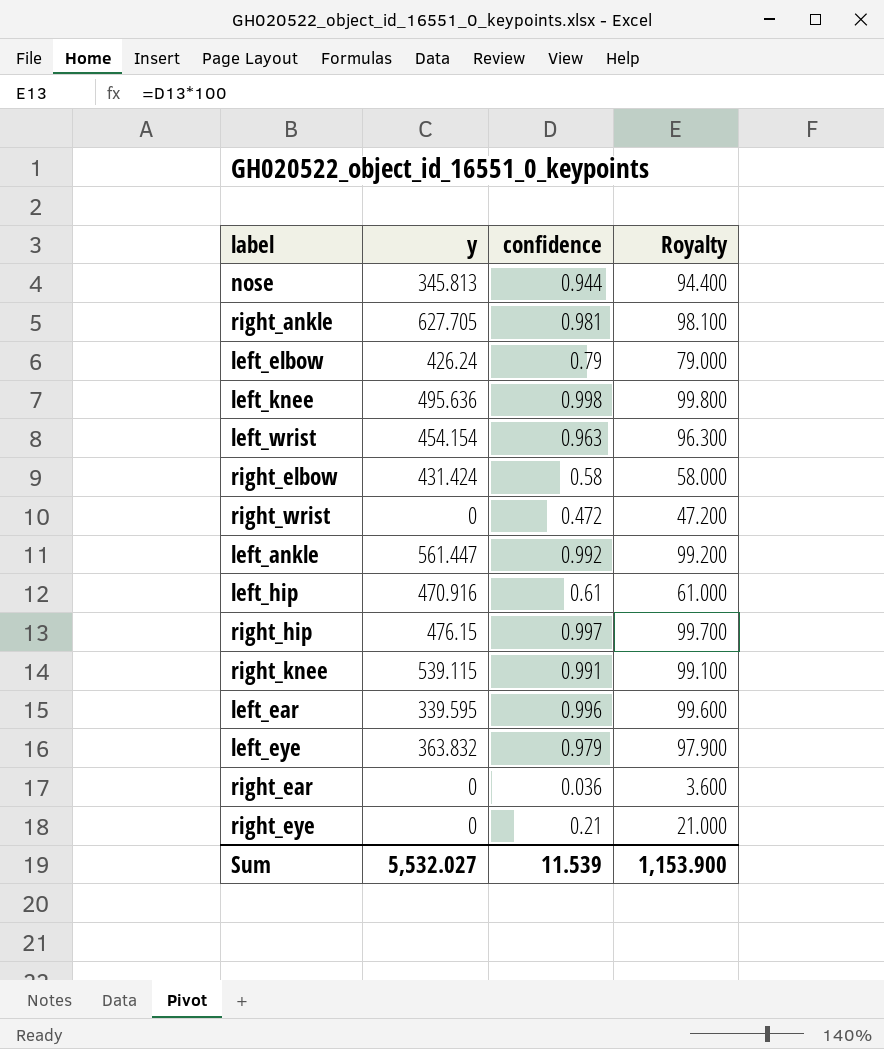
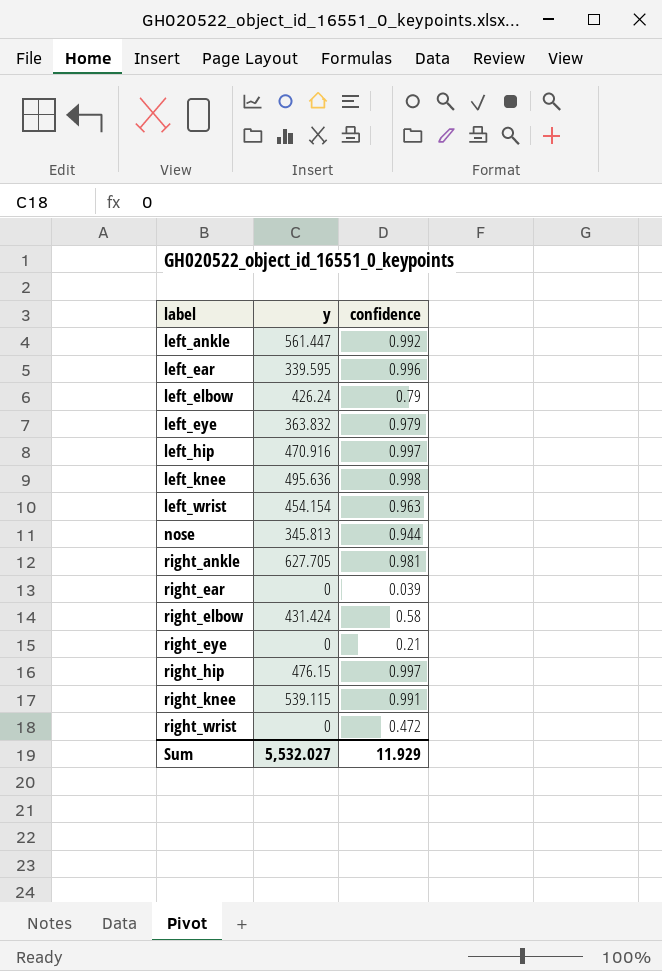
row order: none -> label ascending
column Royalty | formula: [confidence] * 100 -> none
left_hip | confidence: 0.61 -> 0.997
right_ear | confidence: 0.036 -> 0.039
Sum | confidence: 11.539 -> 11.929

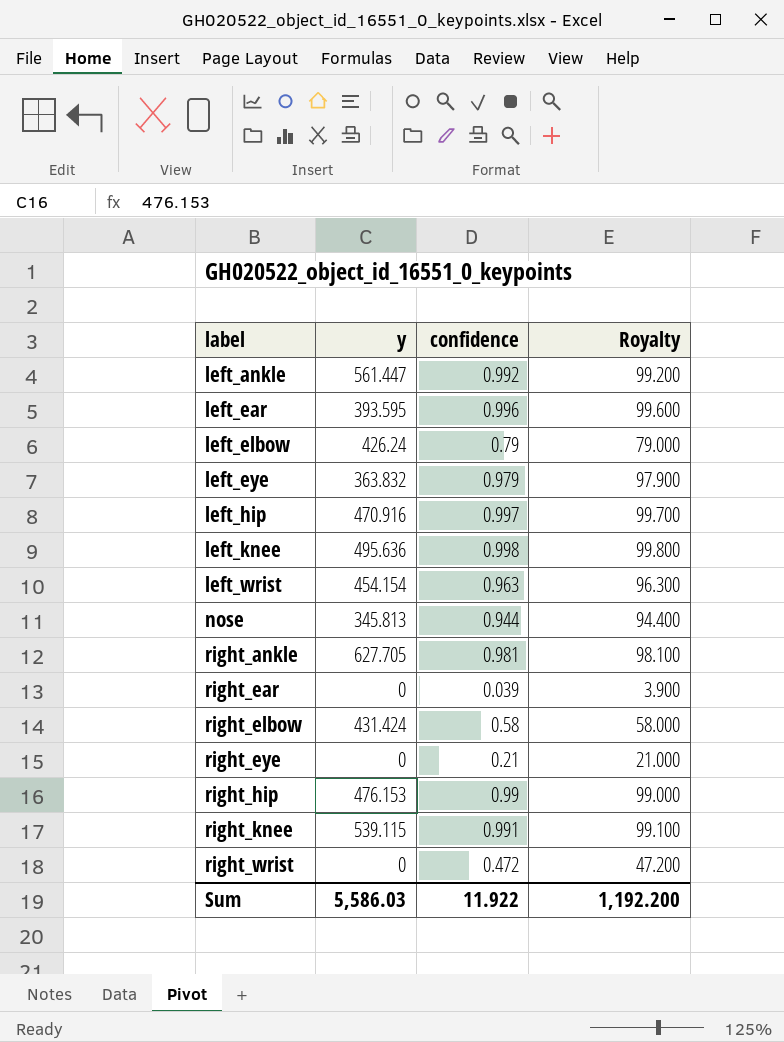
column Royalty | formula: none -> [confidence] * 100
left_ear | y: 339.595 -> 393.595
right_hip | y: 476.15 -> 476.153
right_hip | confidence: 0.997 -> 0.99
Sum | y: 5,532.027 -> 5,586.03
Sum | confidence: 11.929 -> 11.922

